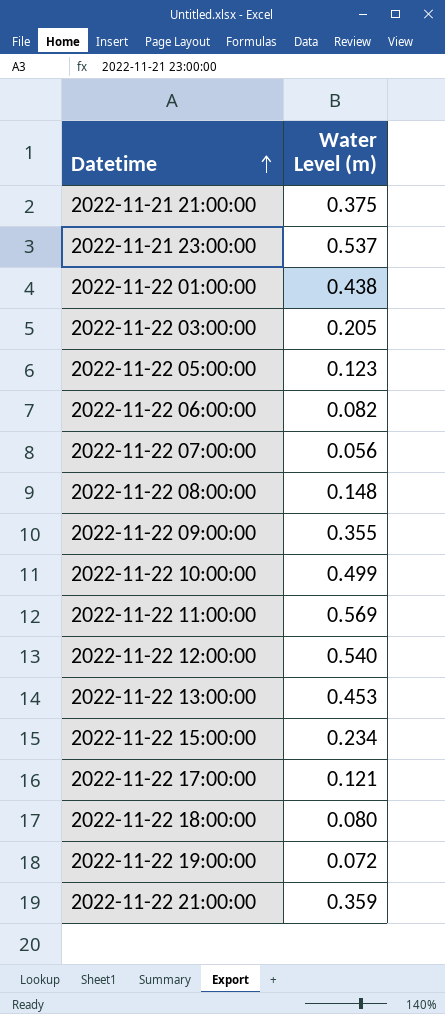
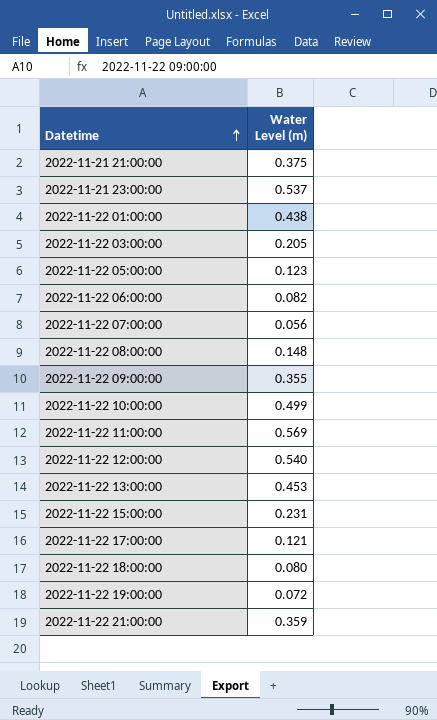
2022-11-22 15:00:00 | Water Level (m): 0.234 -> 0.231

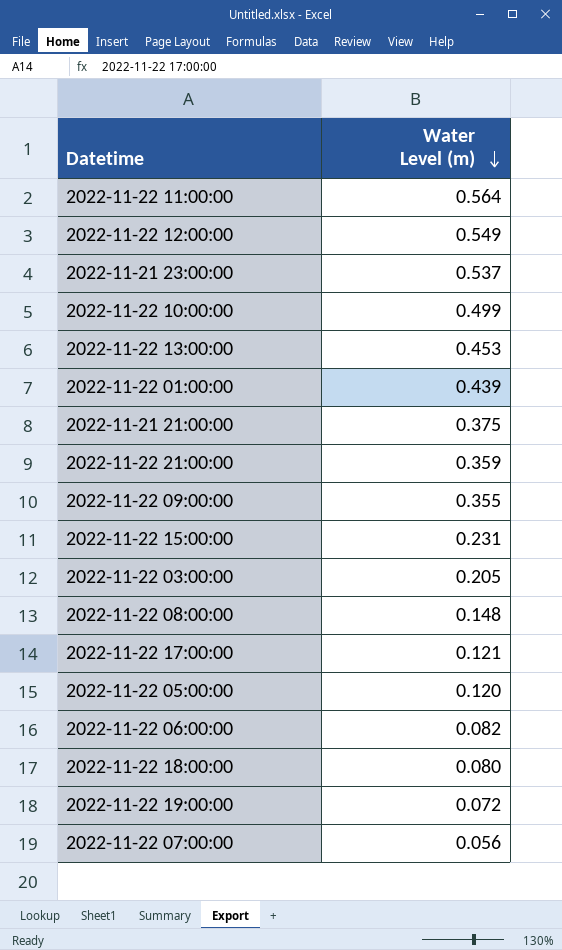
row order: Datetime ascending -> Water Level (m) descending
2022-11-22 11:00:00 | Water Level (m): 0.569 -> 0.564
2022-11-22 12:00:00 | Water Level (m): 0.540 -> 0.549
2022-11-22 01:00:00 | Water Level (m): 0.438 -> 0.439
2022-11-22 05:00:00 | Water Level (m): 0.123 -> 0.120

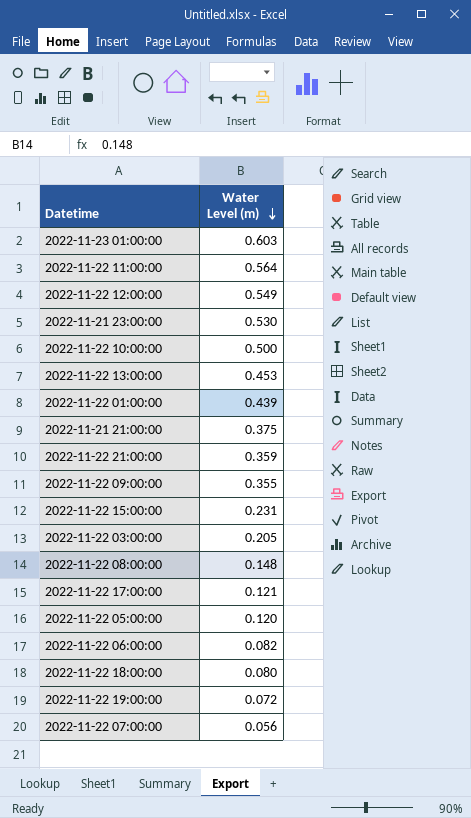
row 2022-11-23 01:00:00: none -> 0.603
2022-11-21 23:00:00 | Water Level (m): 0.537 -> 0.530
2022-11-22 10:00:00 | Water Level (m): 0.499 -> 0.500

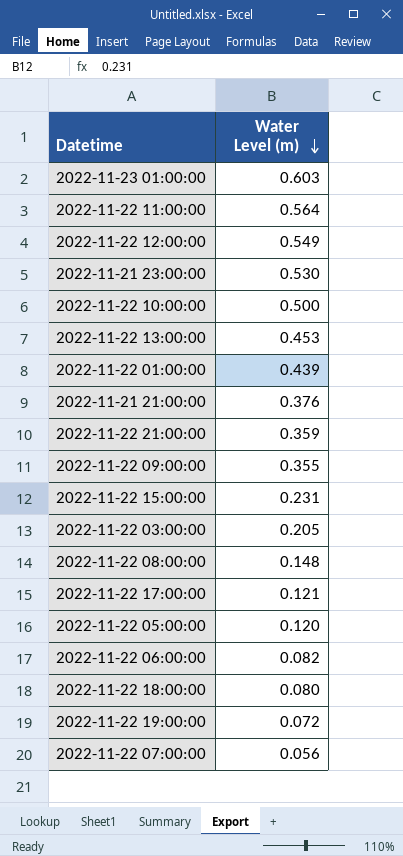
2022-11-21 21:00:00 | Water Level (m): 0.375 -> 0.376

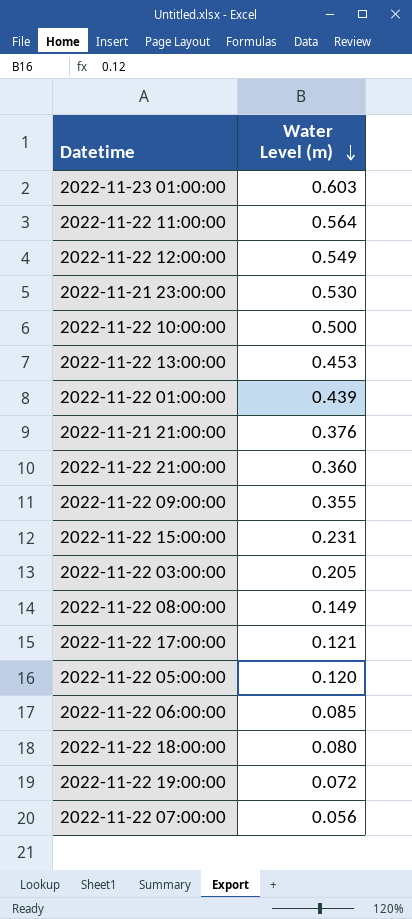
2022-11-22 21:00:00 | Water Level (m): 0.359 -> 0.360
2022-11-22 08:00:00 | Water Level (m): 0.148 -> 0.149
2022-11-22 06:00:00 | Water Level (m): 0.082 -> 0.085

